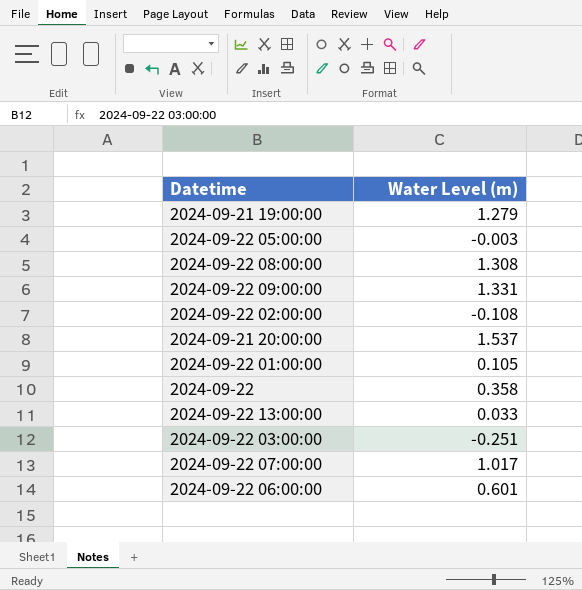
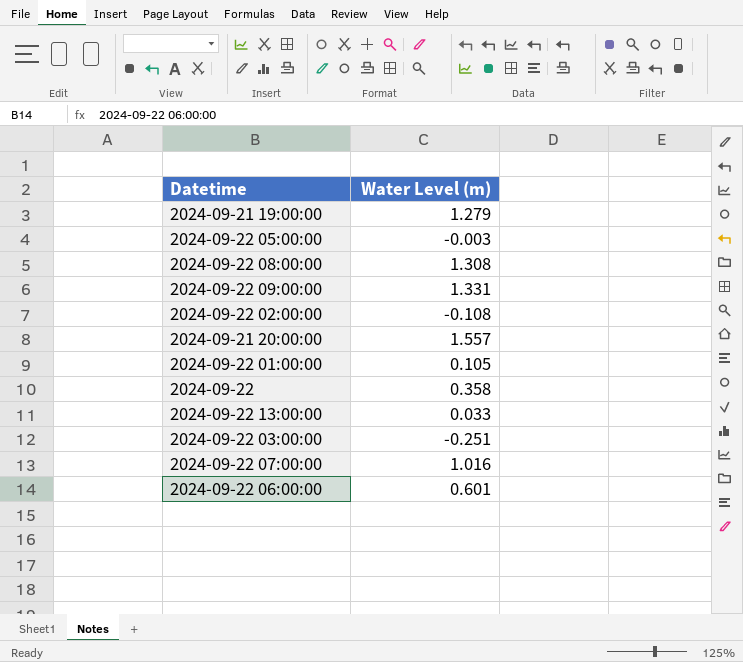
2024-09-21 20:00:00 | Water Level (m): 1.537 -> 1.557
2024-09-22 07:00:00 | Water Level (m): 1.017 -> 1.016

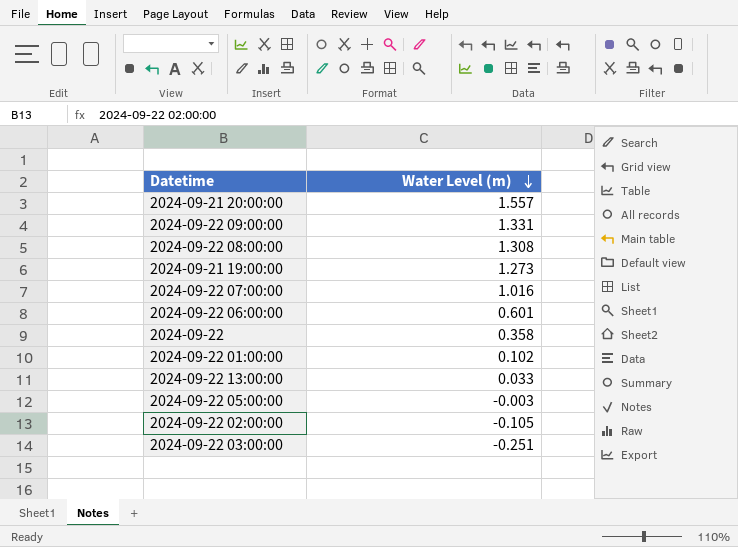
row order: none -> Water Level (m) descending
2024-09-21 19:00:00 | Water Level (m): 1.279 -> 1.273
2024-09-22 01:00:00 | Water Level (m): 0.105 -> 0.102
2024-09-22 02:00:00 | Water Level (m): -0.108 -> -0.105

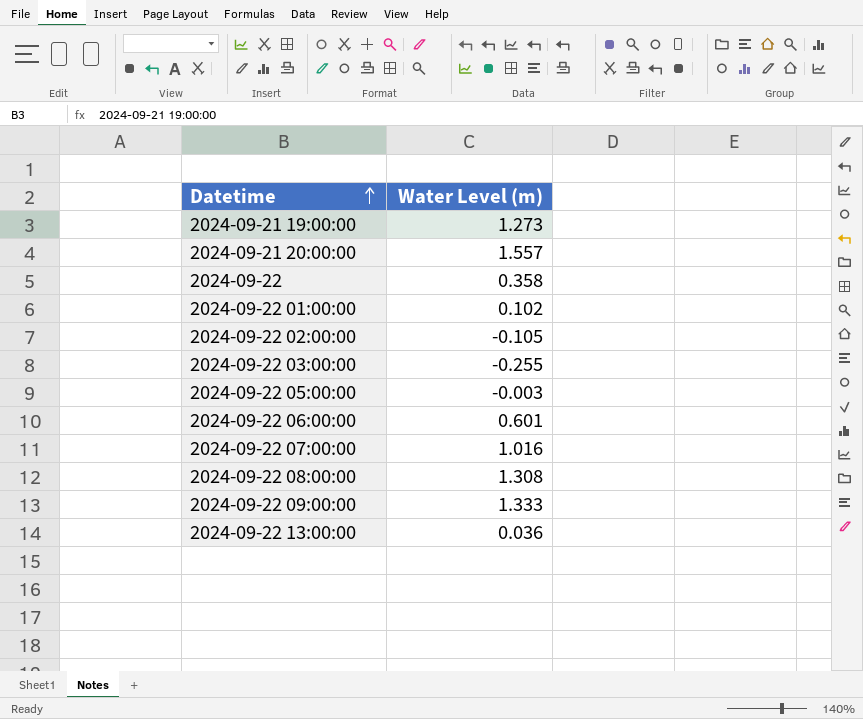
row order: Water Level (m) descending -> Datetime ascending
2024-09-22 03:00:00 | Water Level (m): -0.251 -> -0.255
2024-09-22 09:00:00 | Water Level (m): 1.331 -> 1.333
2024-09-22 13:00:00 | Water Level (m): 0.033 -> 0.036

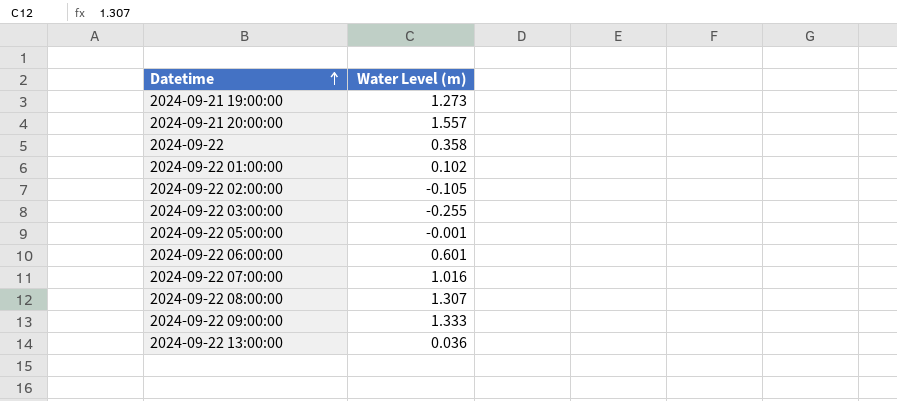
2024-09-22 05:00:00 | Water Level (m): -0.003 -> -0.001
2024-09-22 08:00:00 | Water Level (m): 1.308 -> 1.307

